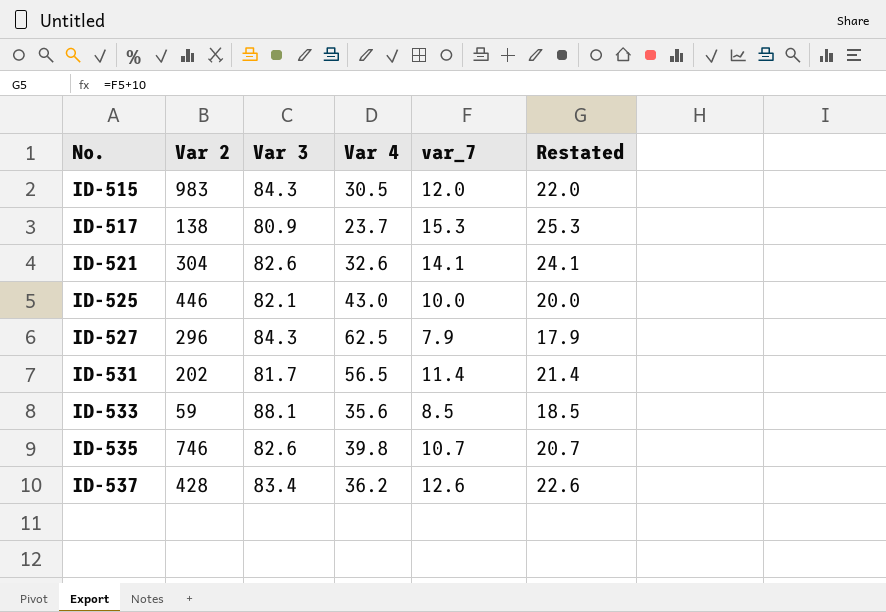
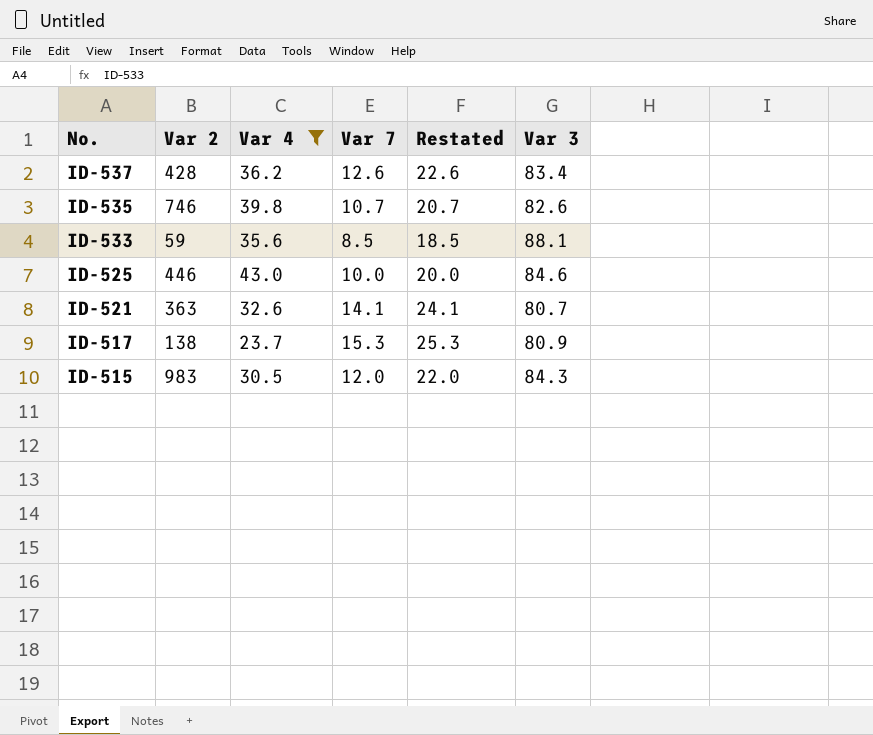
filter: none -> Var 4 <= 43.0
row order: No. ascending -> No. descending
column name: var_7 -> Var 7
column Var 3 | position: 3 -> 6
ID-525 | Var 3: 82.1 -> 84.6
ID-521 | Var 2: 304 -> 363
ID-521 | Var 3: 82.6 -> 80.7

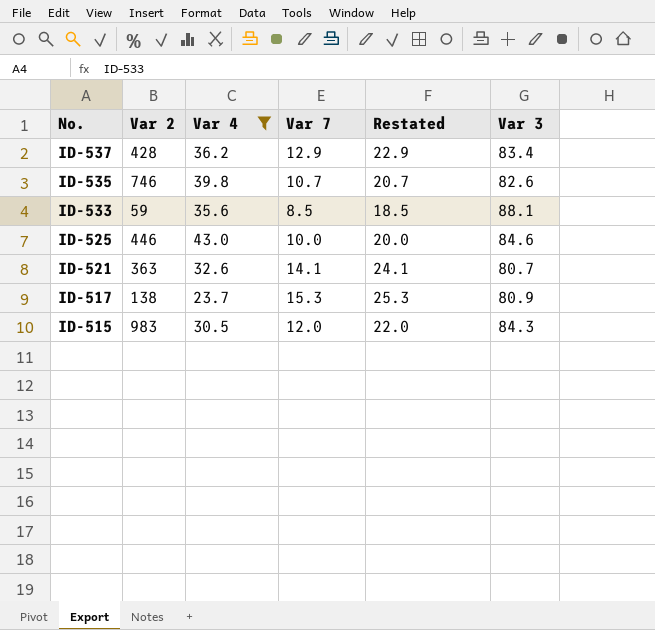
ID-537 | Var 7: 12.6 -> 12.9
ID-537 | Restated: 22.6 -> 22.9

